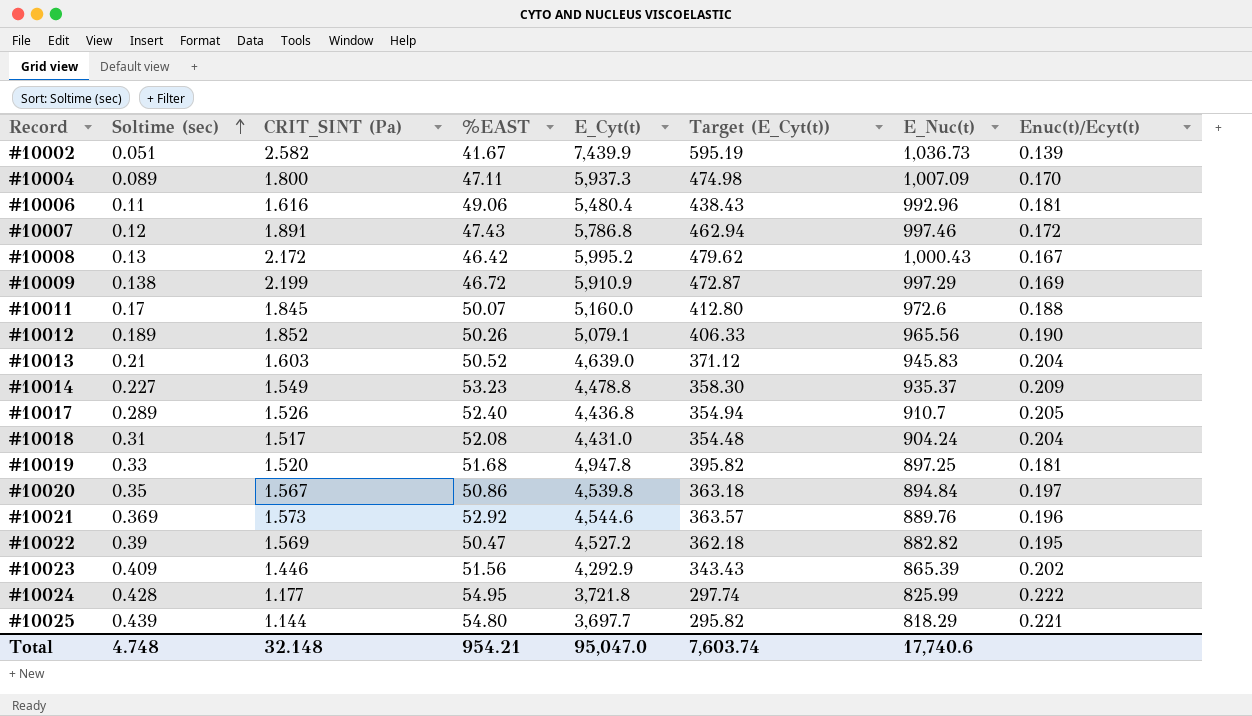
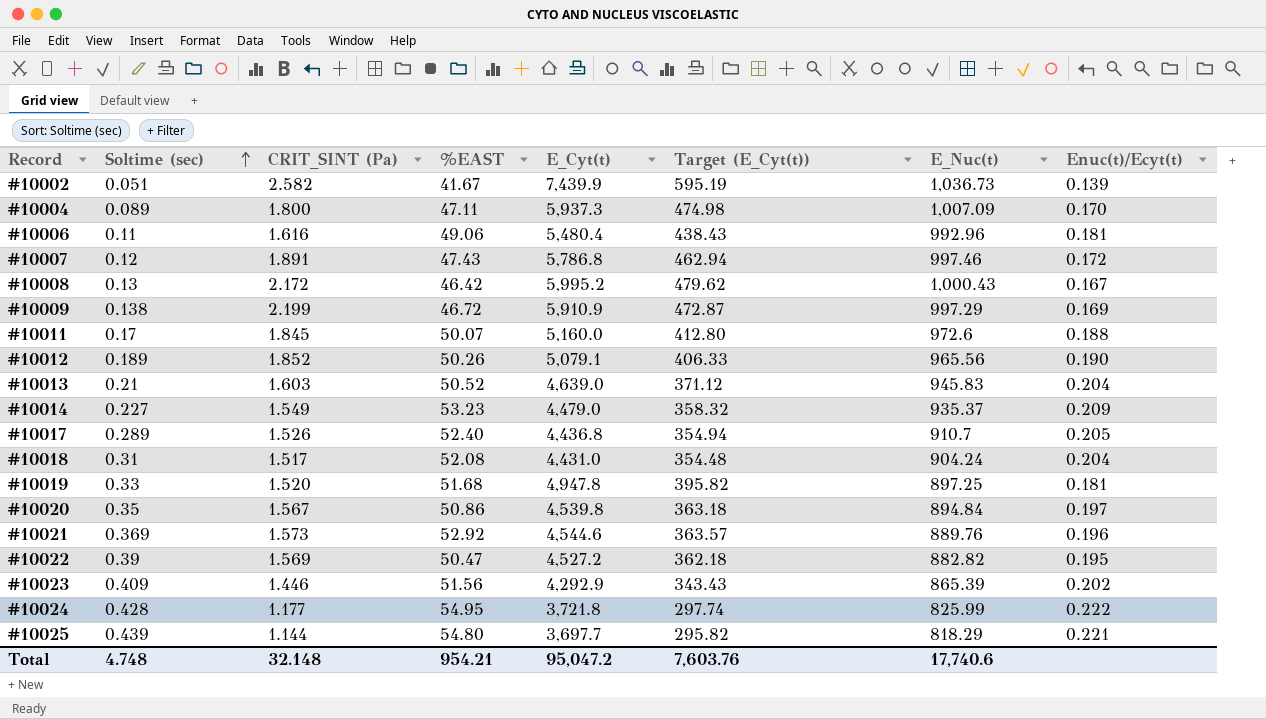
#10014 | E_Cyt(t): 4,478.8 -> 4,479.0
#10014 | Target (E_Cyt(t)): 358.30 -> 358.32
Total | E_Cyt(t): 95,047.0 -> 95,047.2
Total | Target (E_Cyt(t)): 7,603.74 -> 7,603.76

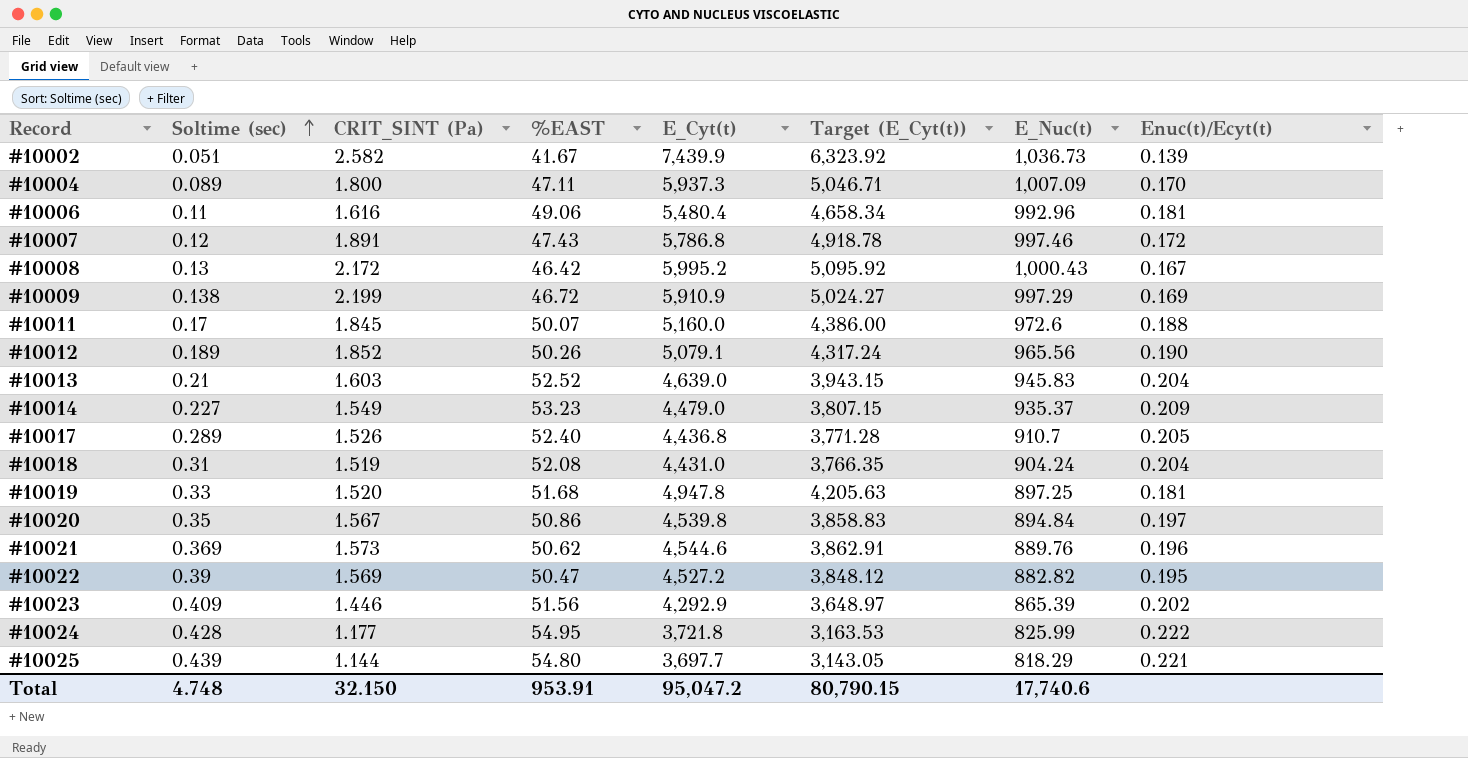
column Target (E_Cyt(t)) | formula: [E_Cyt(t)] * 0.08 -> [E_Cyt(t)] * 0.85
#10013 | %EAST: 50.52 -> 52.52
#10018 | CRIT_SINT (Pa): 1.517 -> 1.519
#10021 | %EAST: 52.92 -> 50.62
Total | CRIT_SINT (Pa): 32.148 -> 32.150
Total | %EAST: 954.21 -> 953.91
Total | Target (E_Cyt(t)): 7,603.76 -> 80,790.15

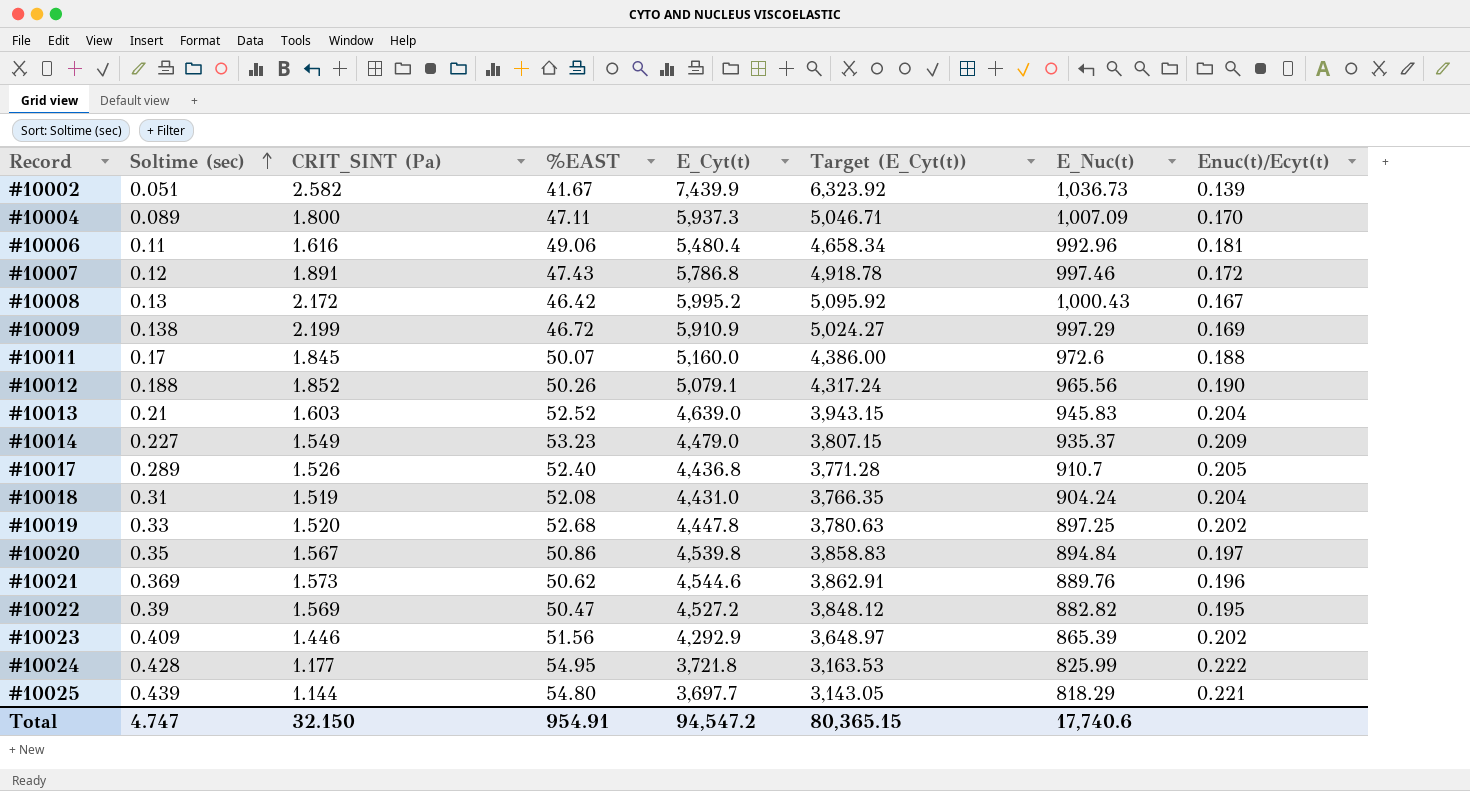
#10012 | Soltime (sec): 0.189 -> 0.188
#10019 | %EAST: 51.68 -> 52.68
#10019 | E_Cyt(t): 4,947.8 -> 4,447.8
#10019 | Target (E_Cyt(t)): 4,205.63 -> 3,780.63
#10019 | Enuc(t)/Ecyt(t): 0.181 -> 0.202
Total | Soltime (sec): 4.748 -> 4.747
Total | %EAST: 953.91 -> 954.91
Total | E_Cyt(t): 95,047.2 -> 94,547.2
Total | Target (E_Cyt(t)): 80,790.15 -> 80,365.15

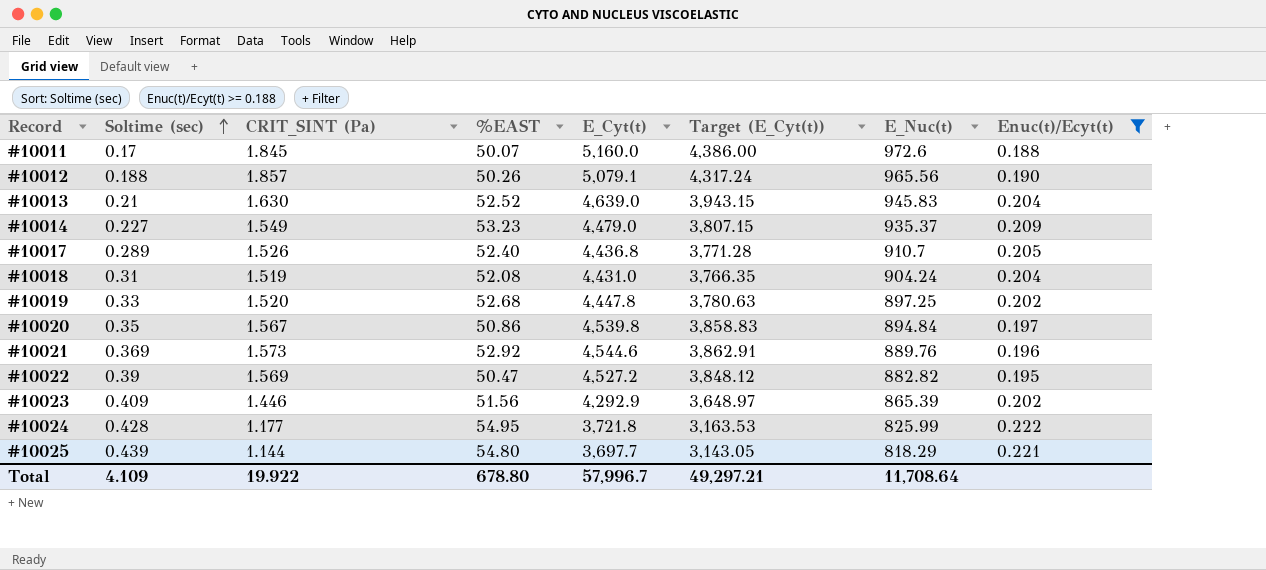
filter: none -> Enuc(t)/Ecyt(t) >= 0.188
#10012 | CRIT_SINT (Pa): 1.852 -> 1.857
#10013 | CRIT_SINT (Pa): 1.603 -> 1.630
#10021 | %EAST: 50.62 -> 52.92
Total | Soltime (sec): 4.747 -> 4.109
Total | CRIT_SINT (Pa): 32.150 -> 19.922
Total | %EAST: 954.91 -> 678.80
Total | E_Cyt(t): 94,547.2 -> 57,996.7
Total | Target (E_Cyt(t)): 80,365.15 -> 49,297.21
Total | E_Nuc(t): 17,740.6 -> 11,708.64

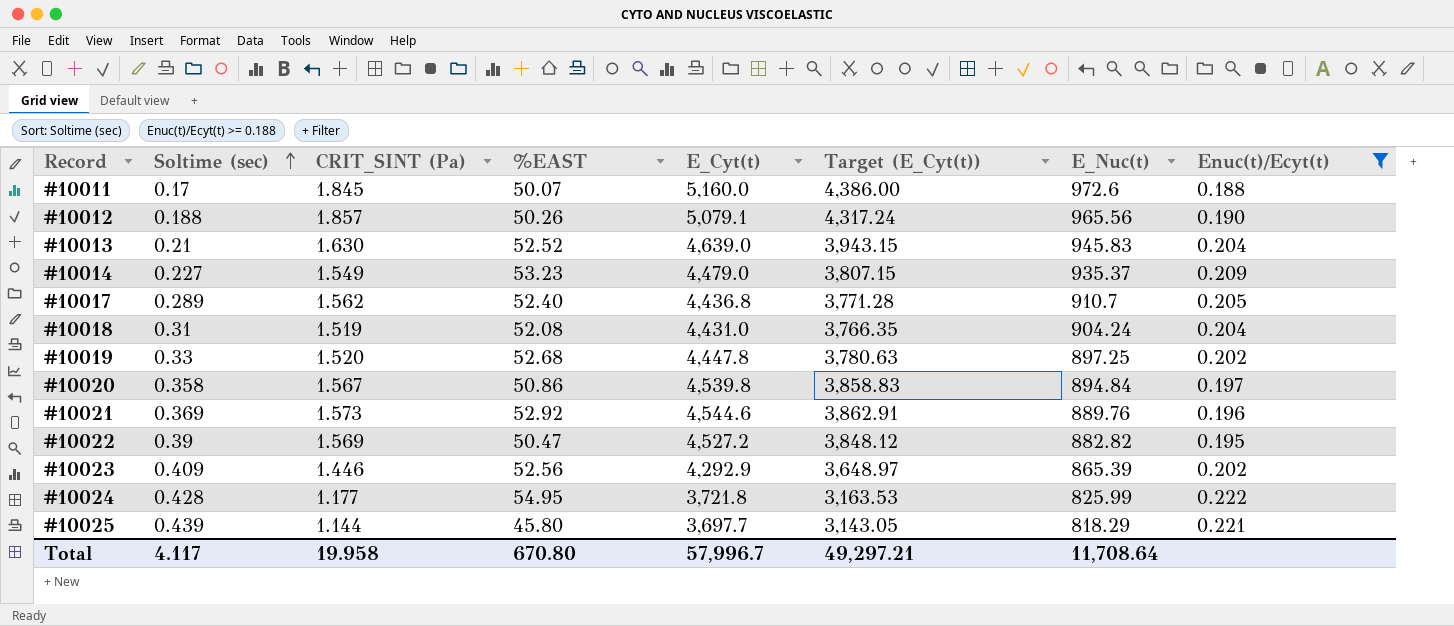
#10017 | CRIT_SINT (Pa): 1.526 -> 1.562
#10020 | Soltime (sec): 0.35 -> 0.358
#10023 | %EAST: 51.56 -> 52.56
#10025 | %EAST: 54.80 -> 45.80
Total | Soltime (sec): 4.109 -> 4.117
Total | CRIT_SINT (Pa): 19.922 -> 19.958
Total | %EAST: 678.80 -> 670.80

